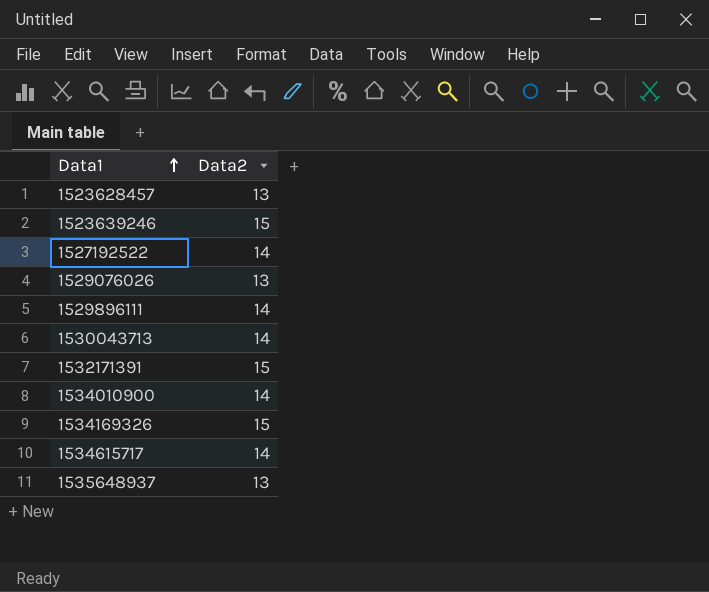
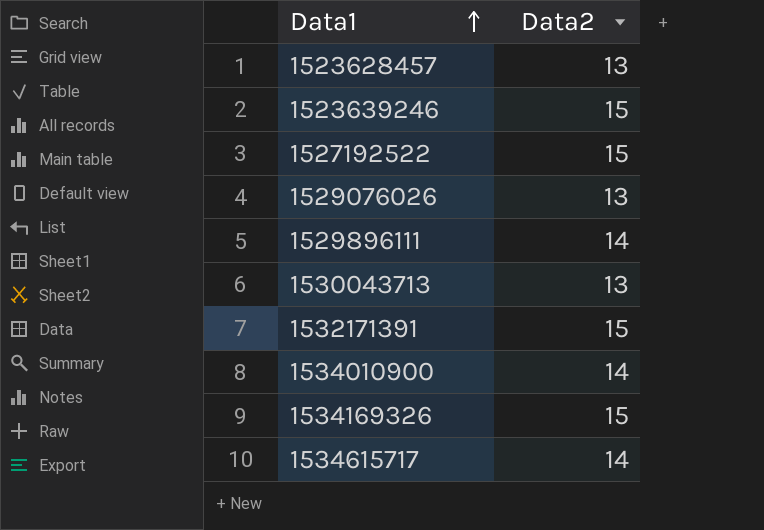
row 1535648937: 13 -> none
1527192522 | Data2: 14 -> 15
1530043713 | Data2: 14 -> 13

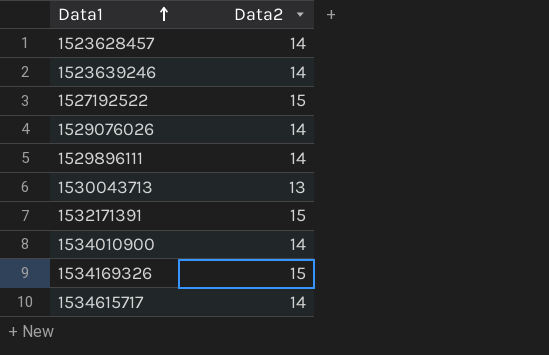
1523628457 | Data2: 13 -> 14
1523639246 | Data2: 15 -> 14
1529076026 | Data2: 13 -> 14

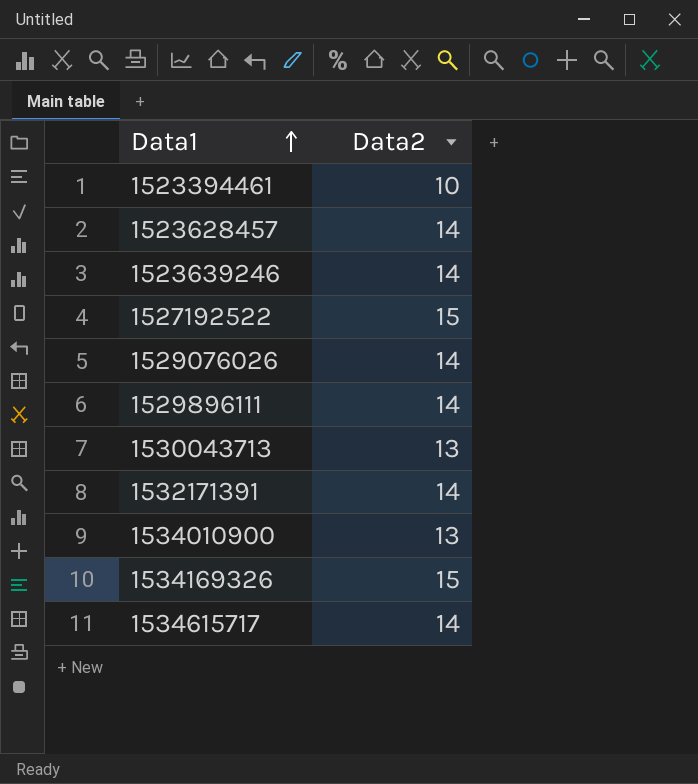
row 1523394461: none -> 10
1532171391 | Data2: 15 -> 14
1534010900 | Data2: 14 -> 13

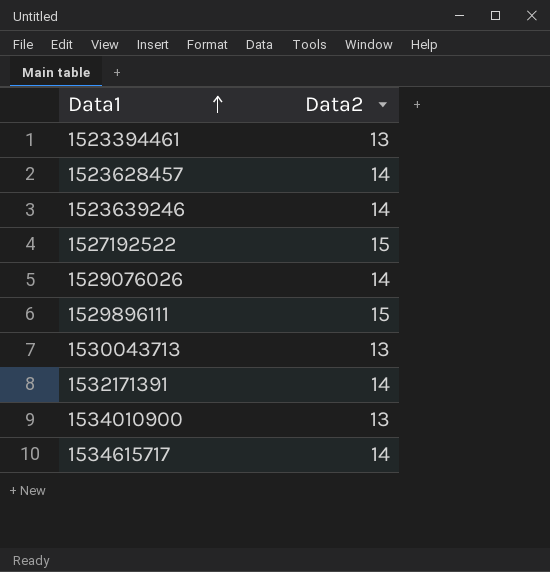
row 1534169326: 15 -> none
1523394461 | Data2: 10 -> 13
1529896111 | Data2: 14 -> 15

